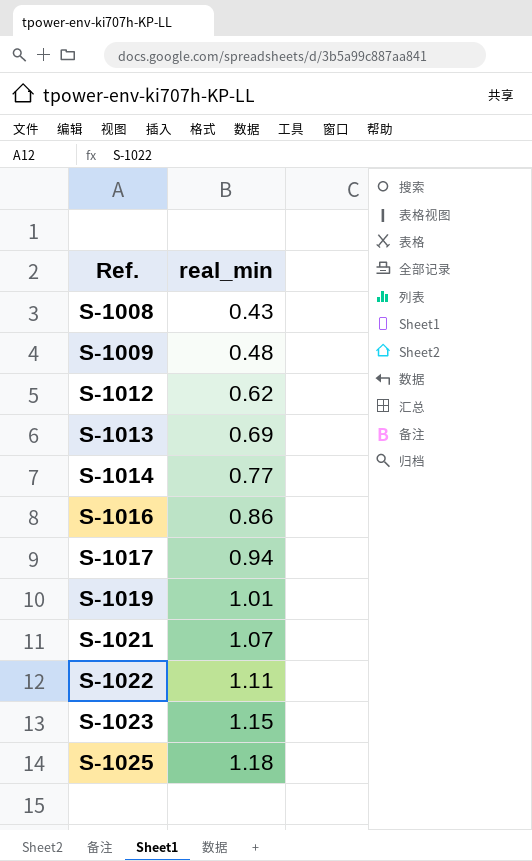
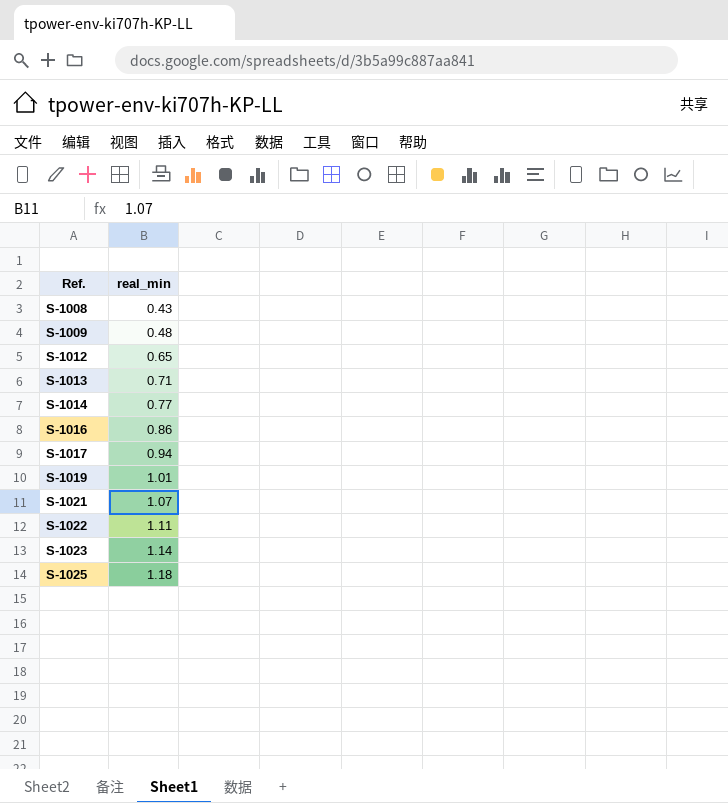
S-1012 | real_min: 0.62 -> 0.65
S-1013 | real_min: 0.69 -> 0.71
S-1023 | real_min: 1.15 -> 1.14

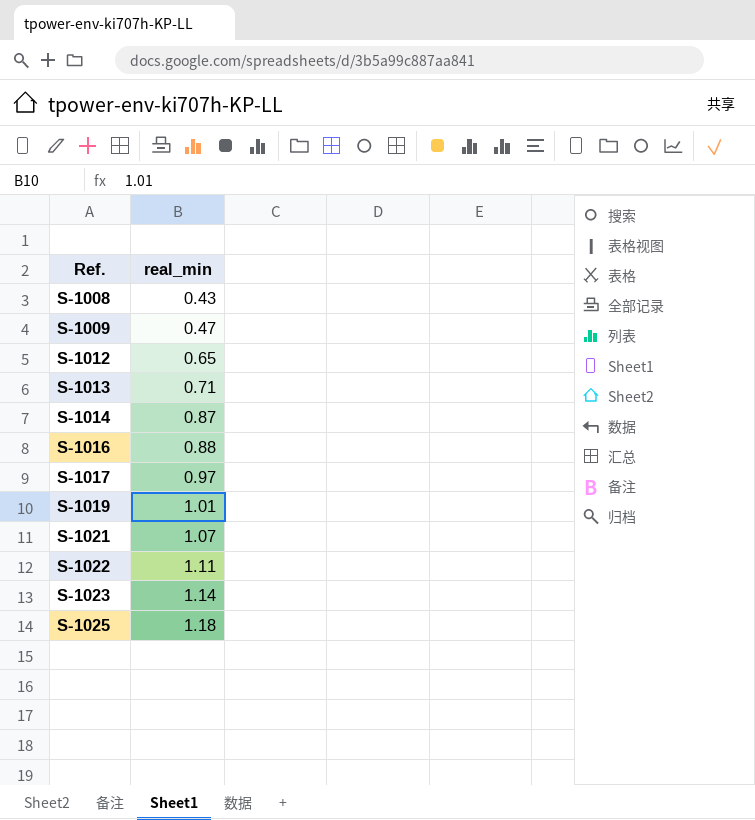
S-1009 | real_min: 0.48 -> 0.47
S-1014 | real_min: 0.77 -> 0.87
S-1016 | real_min: 0.86 -> 0.88
S-1017 | real_min: 0.94 -> 0.97

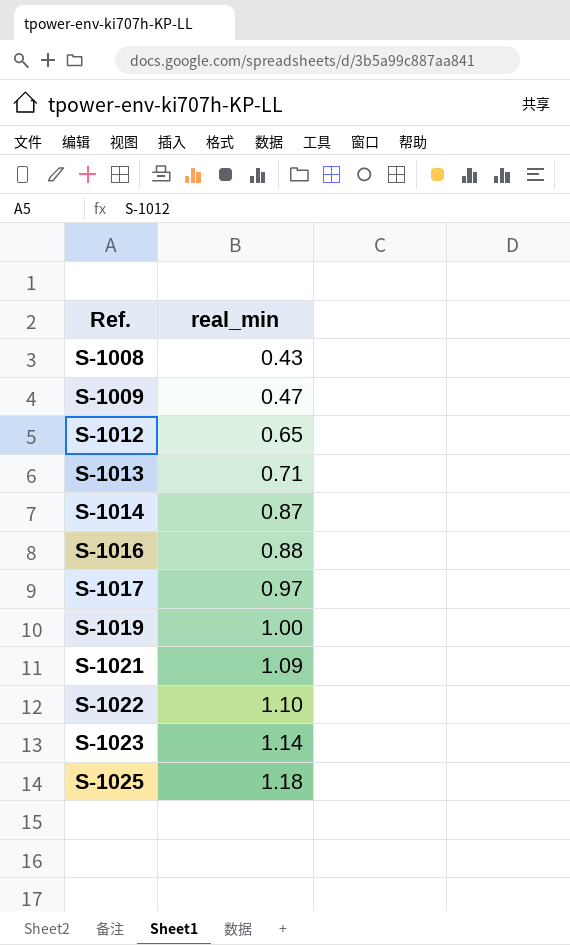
S-1019 | real_min: 1.01 -> 1.00
S-1021 | real_min: 1.07 -> 1.09
S-1022 | real_min: 1.11 -> 1.10

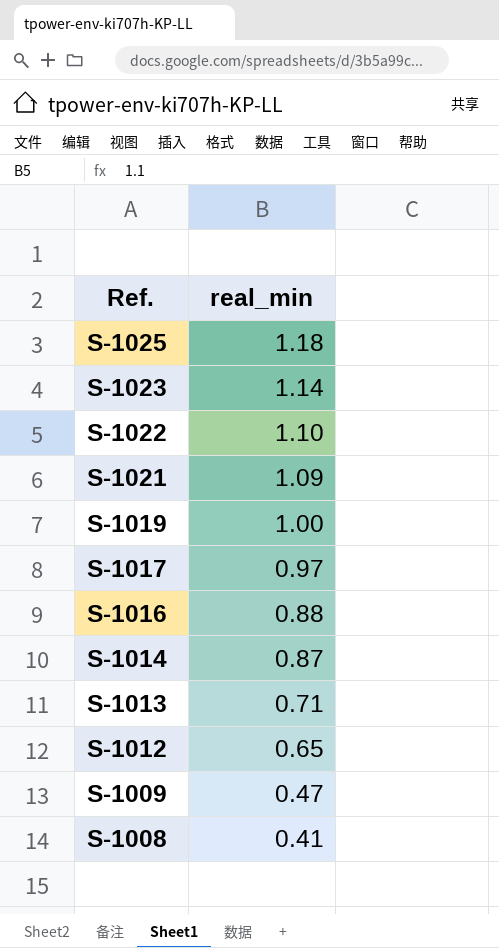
row order: Ref. ascending -> Ref. descending
S-1008 | real_min: 0.43 -> 0.41

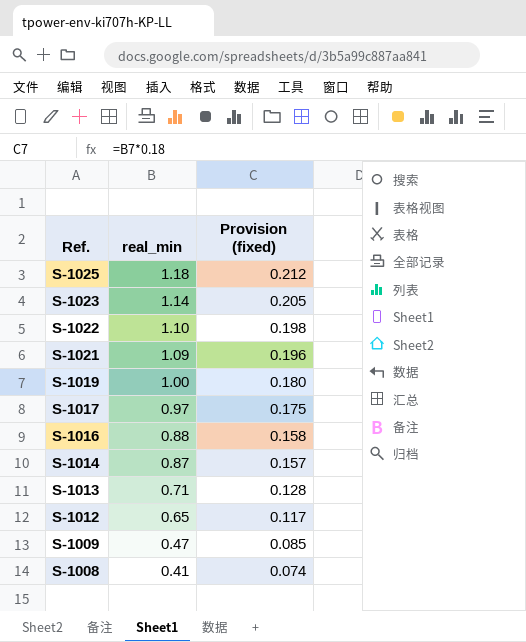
column Provision (fixed) | formula: none -> [real_min] * 0.18

